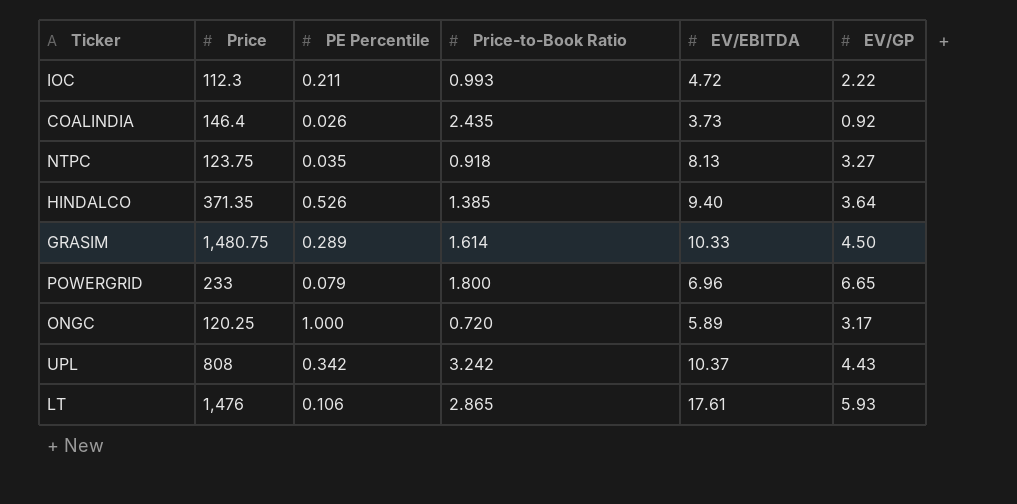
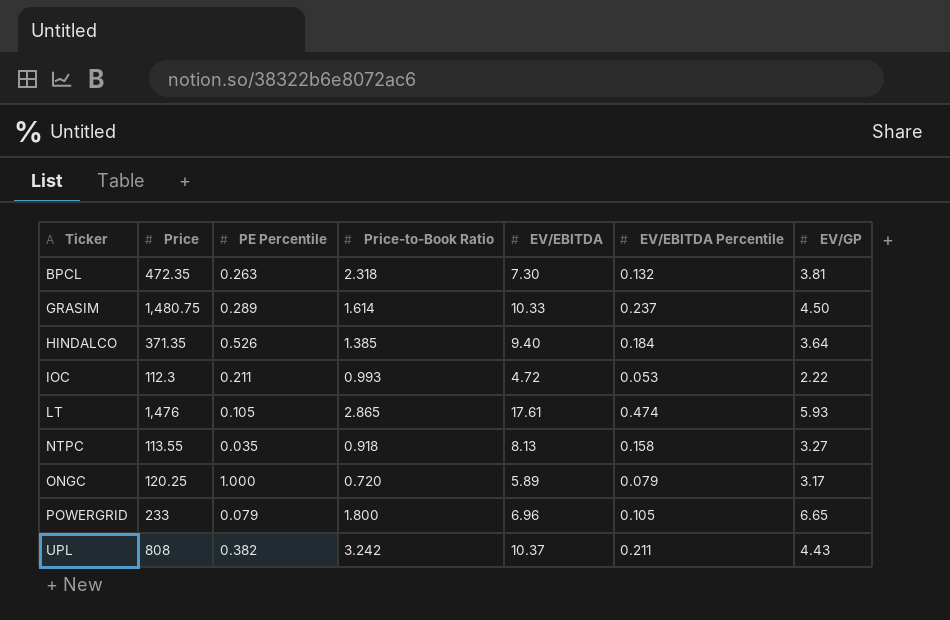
row order: none -> Ticker ascending
column EV/EBITDA Percentile | position: none -> 6
row COALINDIA: 146.4 | 0.026 | 2.435 | 3.73 | 0.92 -> none
row BPCL: none -> 472.35 | 0.263 | 2.318 | 7.30 | 0.132 | 3.81
LT | PE Percentile: 0.106 -> 0.105
NTPC | Price: 123.75 -> 113.55
UPL | PE Percentile: 0.342 -> 0.382

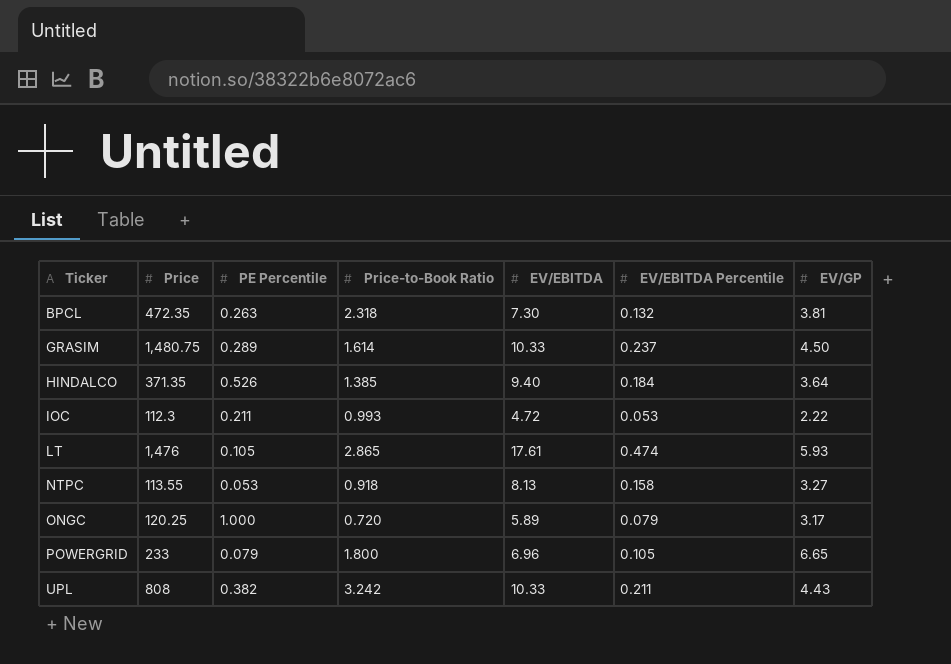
NTPC | PE Percentile: 0.035 -> 0.053
UPL | EV/EBITDA: 10.37 -> 10.33

